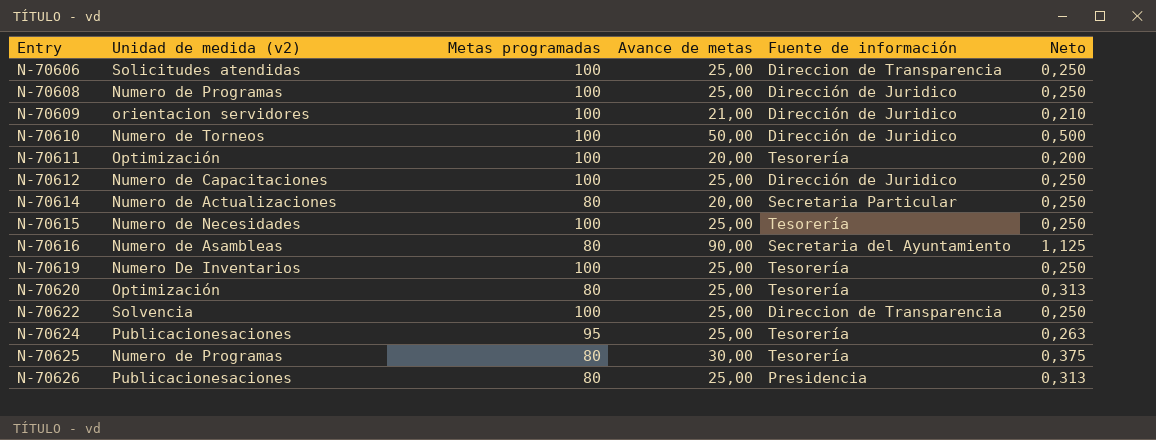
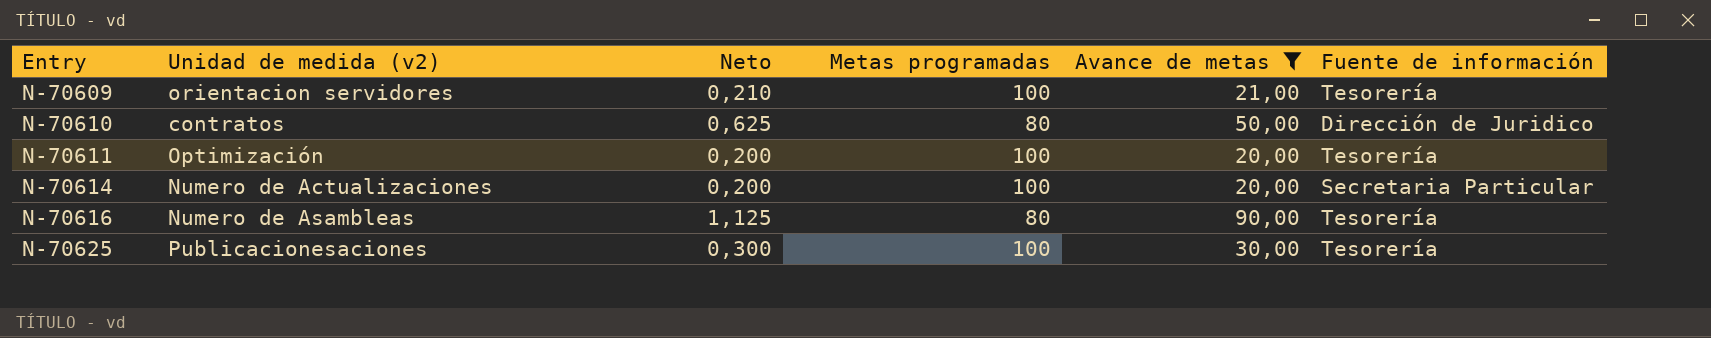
filter: none -> Avance de metas != 25,00
column Neto | position: 6 -> 3
N-70609 | Fuente de información: Dirección de Juridico -> Tesorería
N-70610 | Unidad de medida (v2): Numero de Torneos -> contratos
N-70610 | Neto: 0,500 -> 0,625
N-70610 | Metas programadas: 100 -> 80
N-70614 | Neto: 0,250 -> 0,200
N-70614 | Metas programadas: 80 -> 100
N-70616 | Fuente de información: Secretaria del Ayuntamiento -> Tesorería
N-70625 | Unidad de medida (v2): Numero de Programas -> Publicacionesaciones
N-70625 | Neto: 0,375 -> 0,300
N-70625 | Metas programadas: 80 -> 100

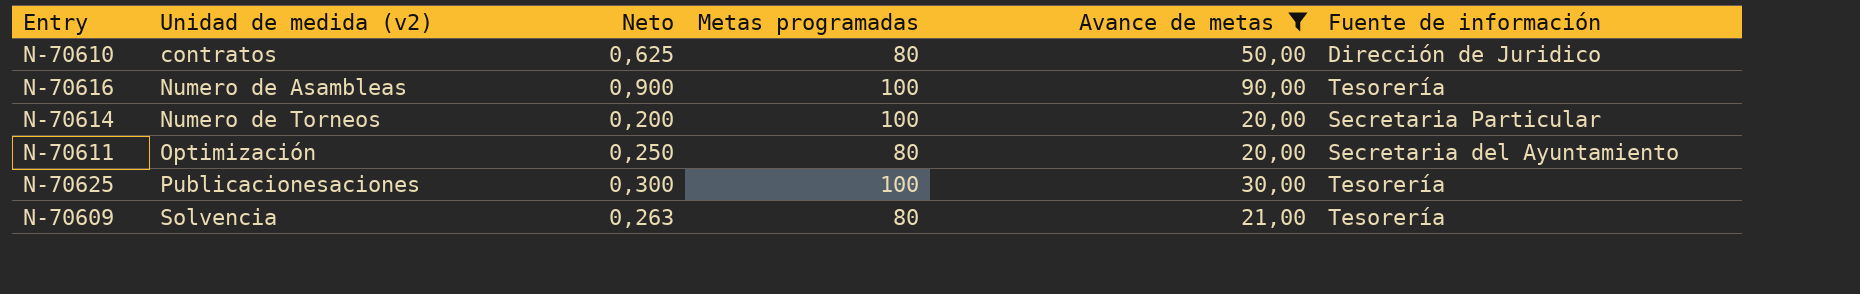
row order: Entry ascending -> Unidad de medida (v2) ascending
N-70616 | Neto: 1,125 -> 0,900
N-70616 | Metas programadas: 80 -> 100
N-70614 | Unidad de medida (v2): Numero de Actualizaciones -> Numero de Torneos
N-70611 | Neto: 0,200 -> 0,250
N-70611 | Metas programadas: 100 -> 80
N-70611 | Fuente de información: Tesorería -> Secretaria del Ayuntamiento
N-70609 | Unidad de medida (v2): orientacion servidores -> Solvencia
N-70609 | Neto: 0,210 -> 0,263
N-70609 | Metas programadas: 100 -> 80

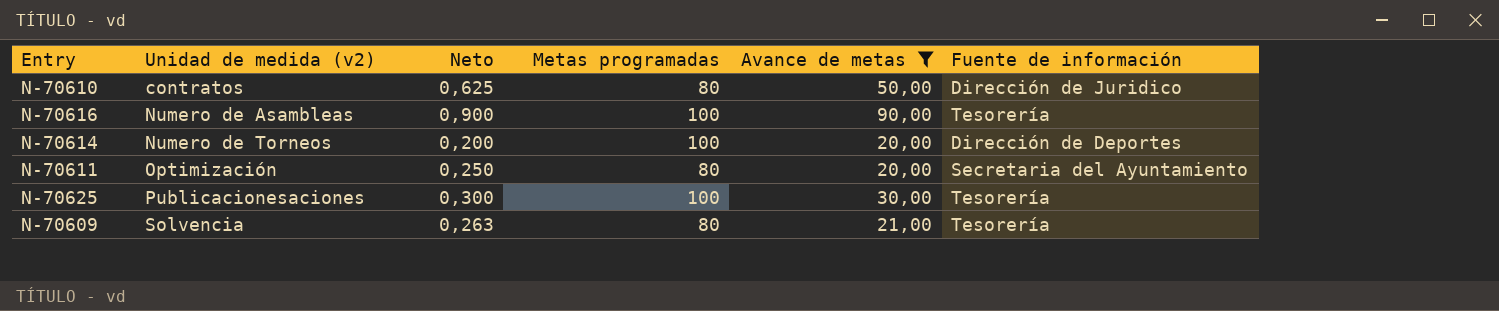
N-70614 | Fuente de información: Secretaria Particular -> Dirección de Deportes

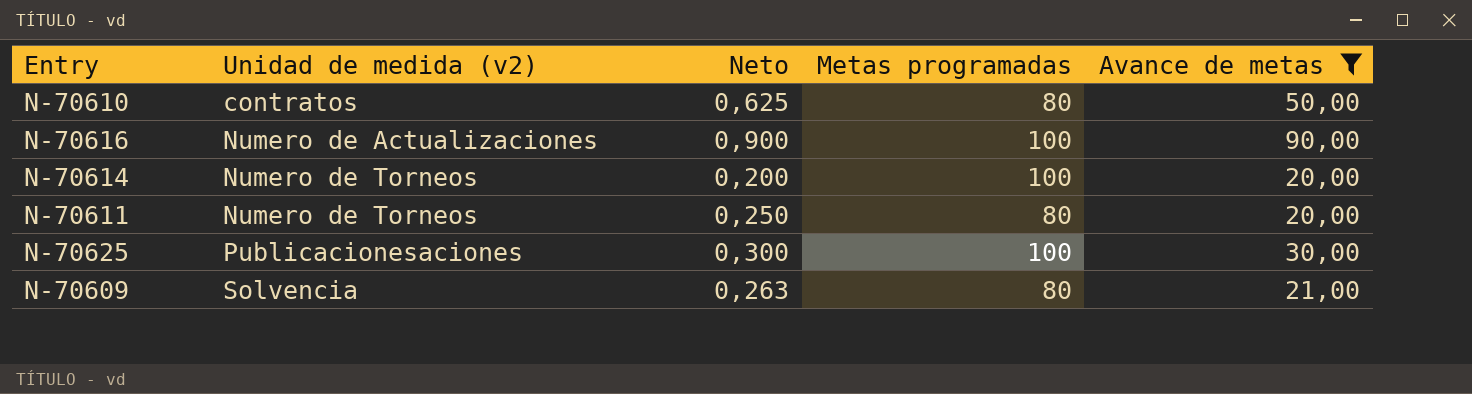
column Fuente de información | position: 6 -> none
N-70616 | Unidad de medida (v2): Numero de Asambleas -> Numero de Actualizaciones
N-70611 | Unidad de medida (v2): Optimización -> Numero de Torneos

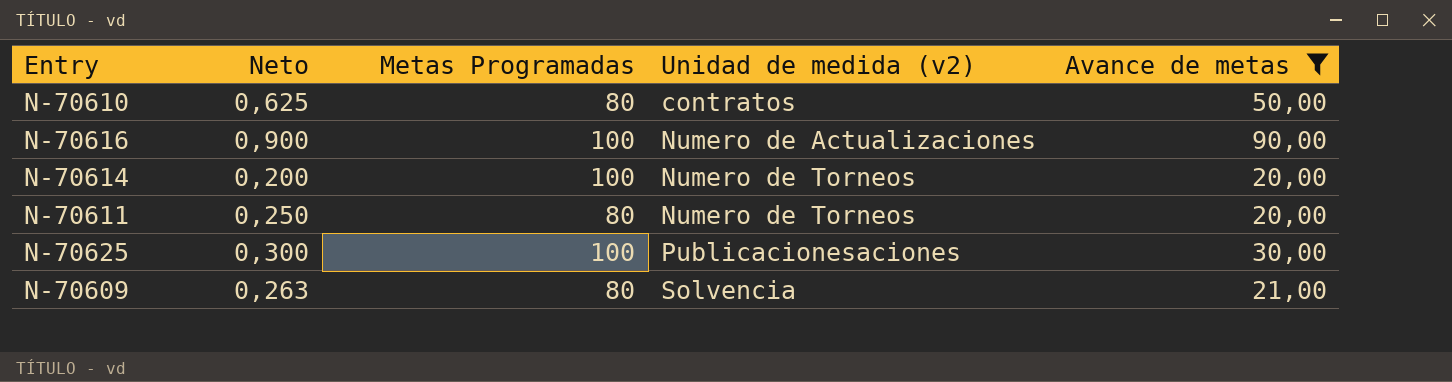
column name: Metas programadas -> Metas Programadas
column Unidad de medida (v2) | position: 2 -> 4

